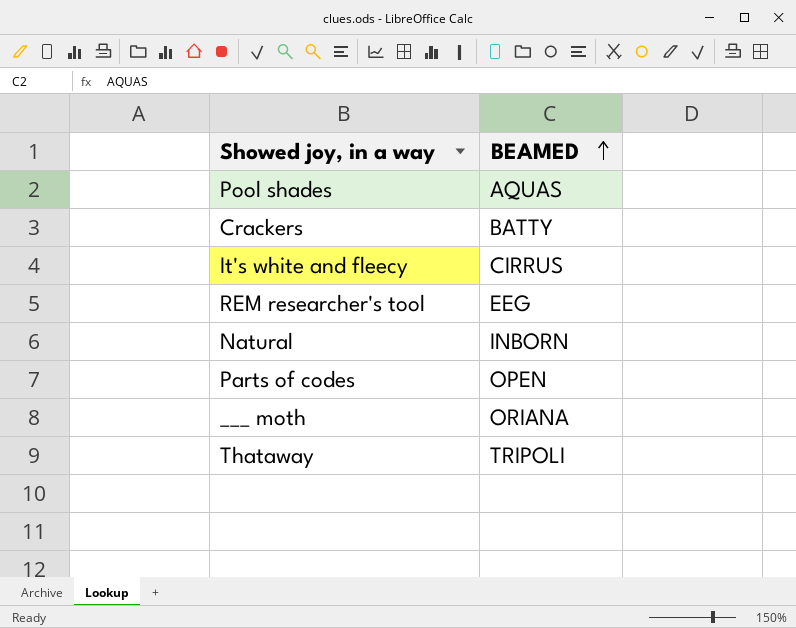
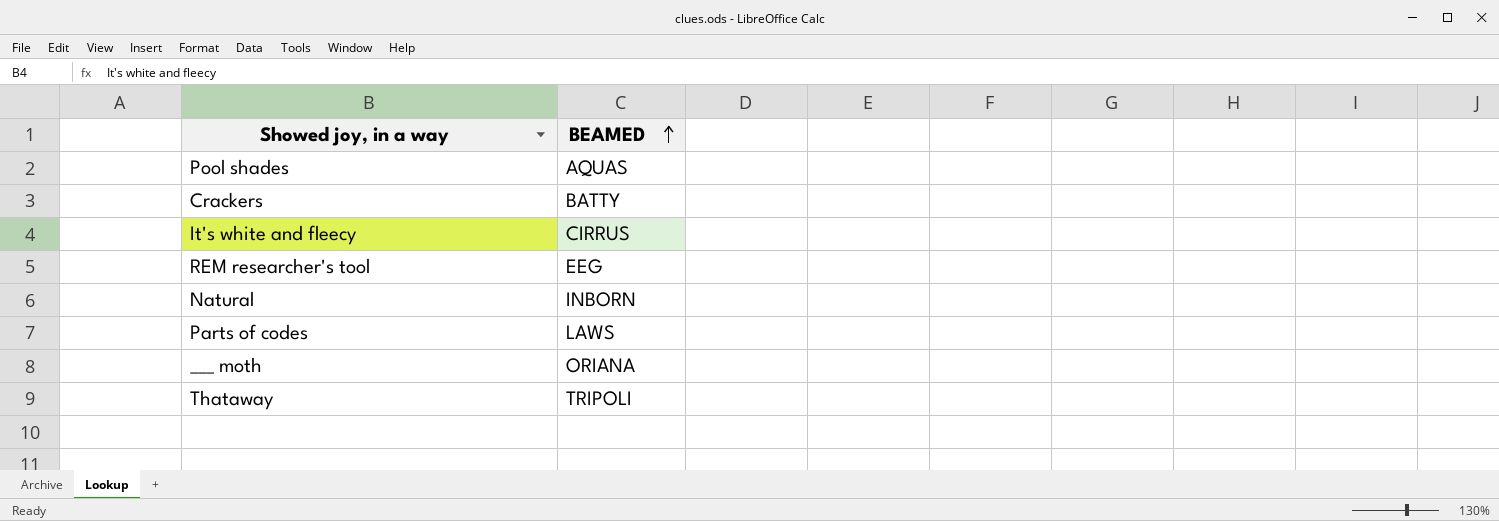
Parts of codes | BEAMED: OPEN -> LAWS

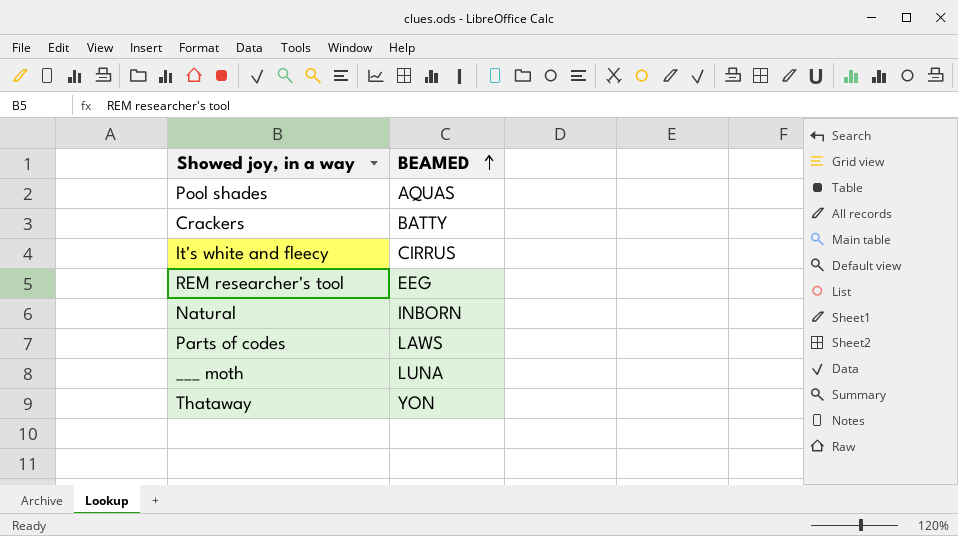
___ moth | BEAMED: ORIANA -> LUNA
Thataway | BEAMED: TRIPOLI -> YON

